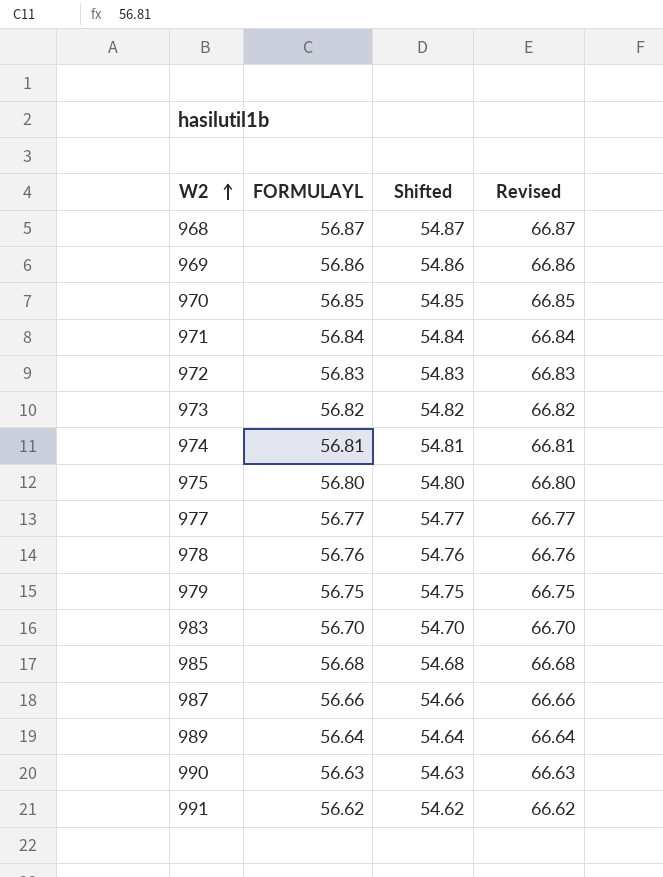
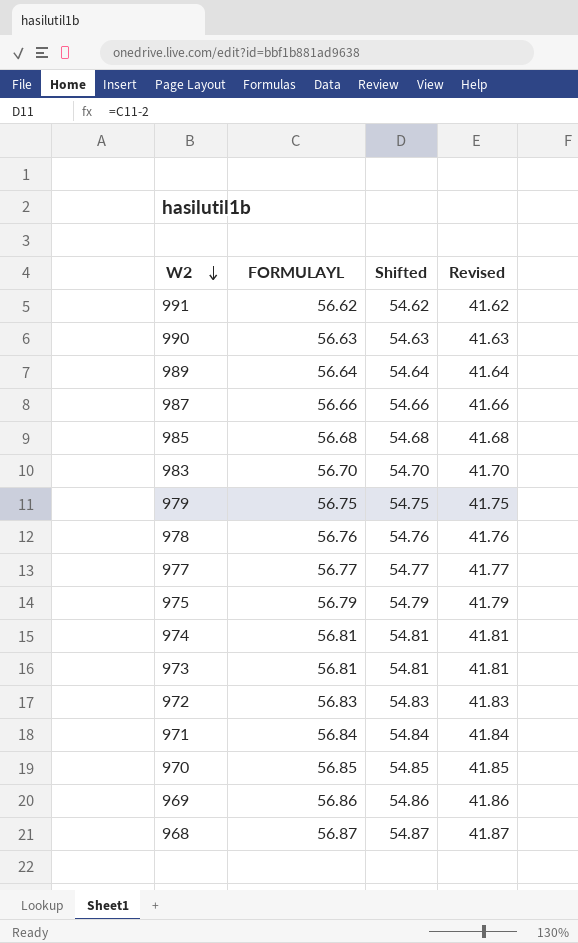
row order: W2 ascending -> W2 descending
column Revised | formula: [FORMULAYL] + 10 -> [FORMULAYL] - 15
975 | FORMULAYL: 56.80 -> 56.79
975 | Shifted: 54.80 -> 54.79
973 | FORMULAYL: 56.82 -> 56.81
973 | Shifted: 54.82 -> 54.81

